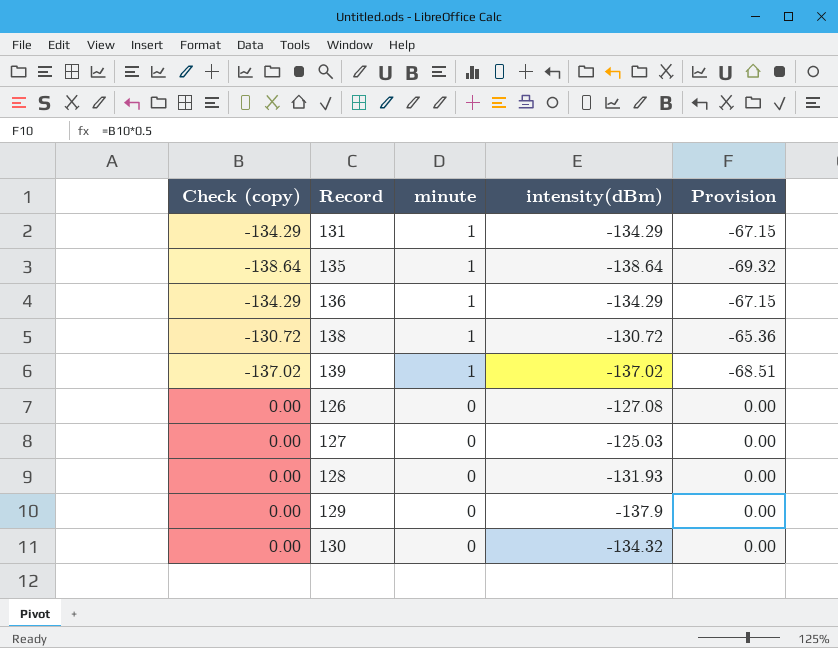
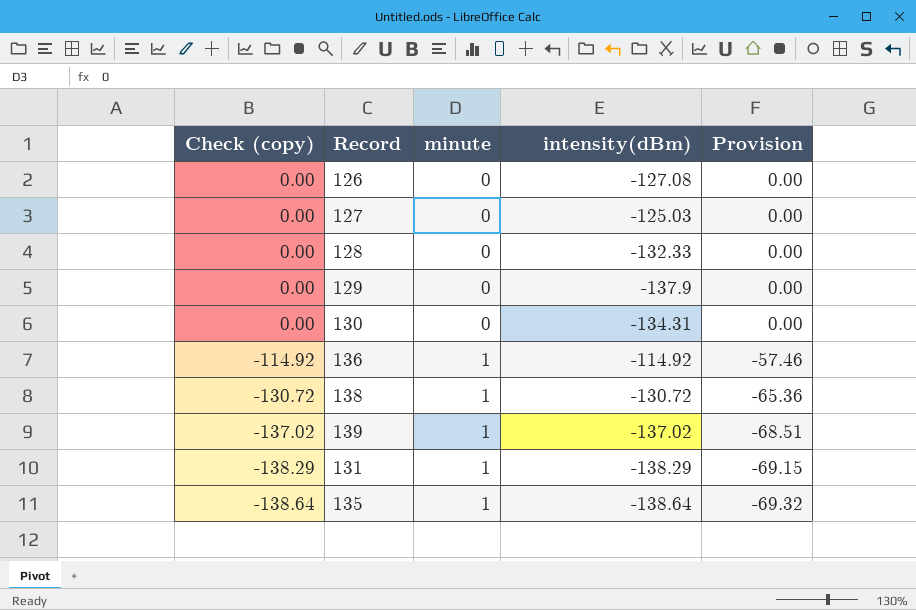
row order: minute descending -> Check (copy) descending
128 | intensity(dBm): -131.93 -> -132.33
130 | intensity(dBm): -134.32 -> -134.31
136 | Check (copy): -134.29 -> -114.92
136 | intensity(dBm): -134.29 -> -114.92
136 | Provision: -67.15 -> -57.46
131 | Check (copy): -134.29 -> -138.29
131 | intensity(dBm): -134.29 -> -138.29
131 | Provision: -67.15 -> -69.15

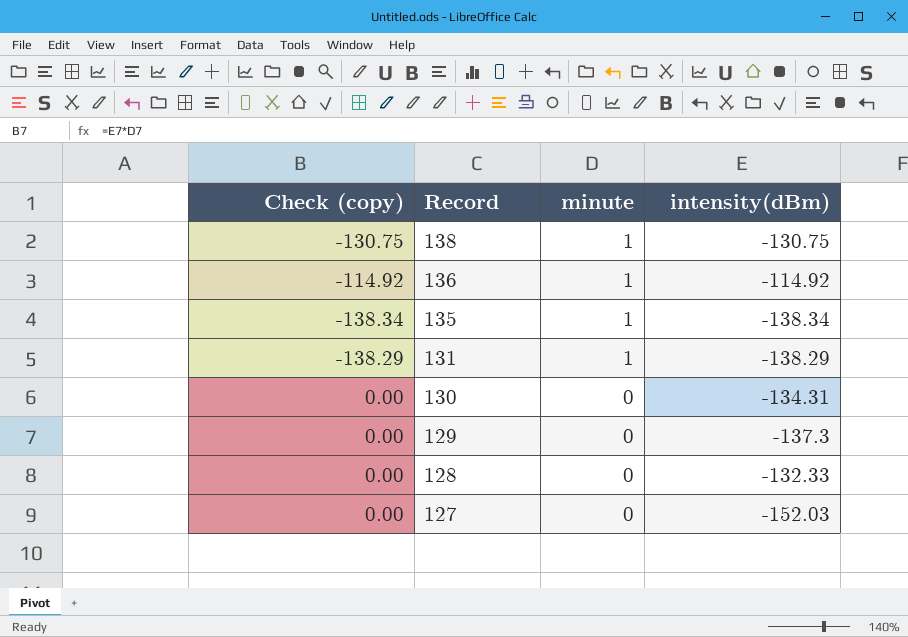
row order: Check (copy) descending -> Record descending
column Provision | formula: [Check (copy)] * 0.5 -> none
row 126: 0.00 | 0 | -127.08 | 0.00 -> none
row 139: -137.02 | 1 | -137.02 | -68.51 -> none
138 | Check (copy): -130.72 -> -130.75
138 | intensity(dBm): -130.72 -> -130.75
135 | Check (copy): -138.64 -> -138.34
135 | intensity(dBm): -138.64 -> -138.34
129 | intensity(dBm): -137.9 -> -137.3
127 | intensity(dBm): -125.03 -> -152.03

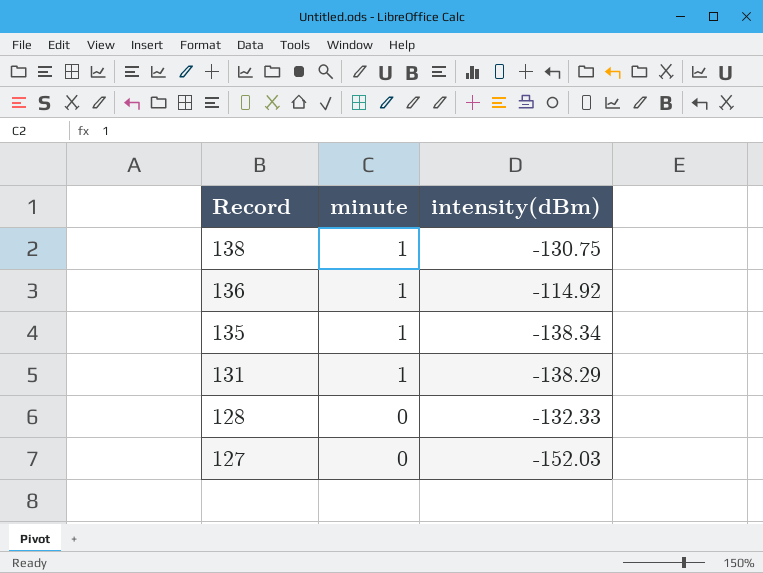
column Check (copy) | formula: [minute] * [intensity(dBm)] -> none
row 130: 0.00 | 0 | -134.31 -> none
row 129: 0.00 | 0 | -137.3 -> none

